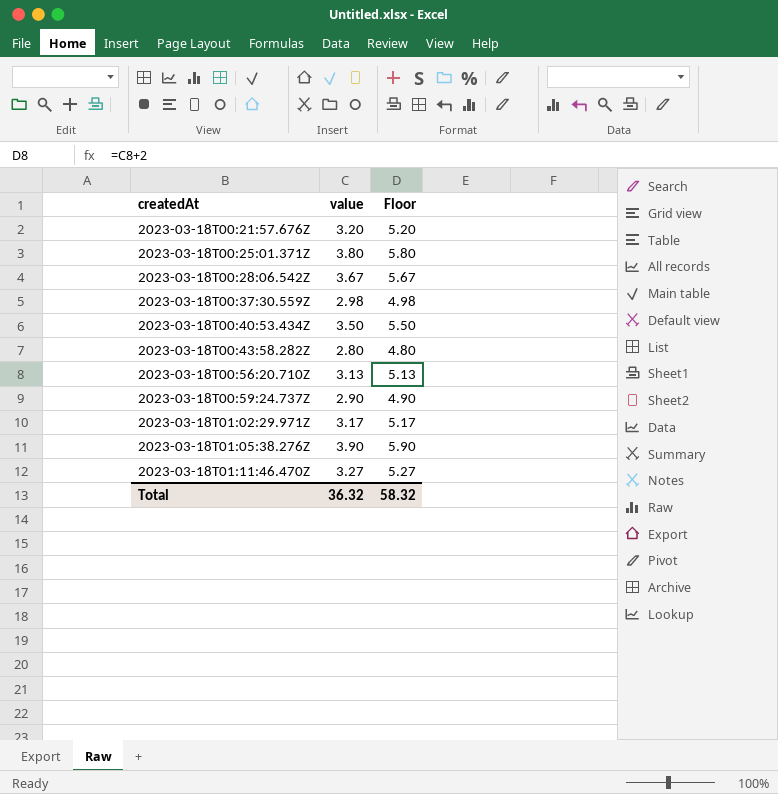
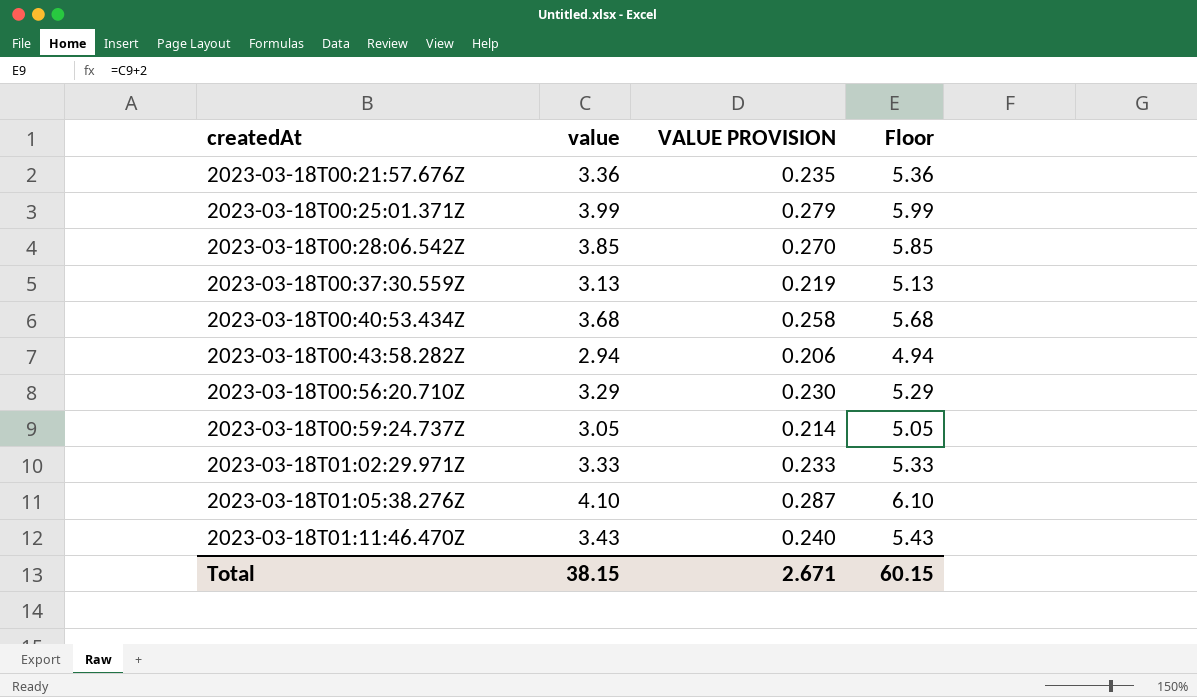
column VALUE PROVISION | formula: none -> [value] * 0.07
2023-03-18T00:21:57.676Z | value: 3.20 -> 3.36
2023-03-18T00:21:57.676Z | Floor: 5.20 -> 5.36
2023-03-18T00:25:01.371Z | value: 3.80 -> 3.99
2023-03-18T00:25:01.371Z | Floor: 5.80 -> 5.99
2023-03-18T00:28:06.542Z | value: 3.67 -> 3.85
2023-03-18T00:28:06.542Z | Floor: 5.67 -> 5.85
2023-03-18T00:37:30.559Z | value: 2.98 -> 3.13
2023-03-18T00:37:30.559Z | Floor: 4.98 -> 5.13
2023-03-18T00:40:53.434Z | value: 3.50 -> 3.68
2023-03-18T00:40:53.434Z | Floor: 5.50 -> 5.68
2023-03-18T00:43:58.282Z | value: 2.80 -> 2.94
2023-03-18T00:43:58.282Z | Floor: 4.80 -> 4.94
2023-03-18T00:56:20.710Z | value: 3.13 -> 3.29
2023-03-18T00:56:20.710Z | Floor: 5.13 -> 5.29
2023-03-18T00:59:24.737Z | value: 2.90 -> 3.05
2023-03-18T00:59:24.737Z | Floor: 4.90 -> 5.05
2023-03-18T01:02:29.971Z | value: 3.17 -> 3.33
2023-03-18T01:02:29.971Z | Floor: 5.17 -> 5.33
2023-03-18T01:05:38.276Z | value: 3.90 -> 4.10
2023-03-18T01:05:38.276Z | Floor: 5.90 -> 6.10
2023-03-18T01:11:46.470Z | value: 3.27 -> 3.43
2023-03-18T01:11:46.470Z | Floor: 5.27 -> 5.43
Total | value: 36.32 -> 38.15
Total | Floor: 58.32 -> 60.15

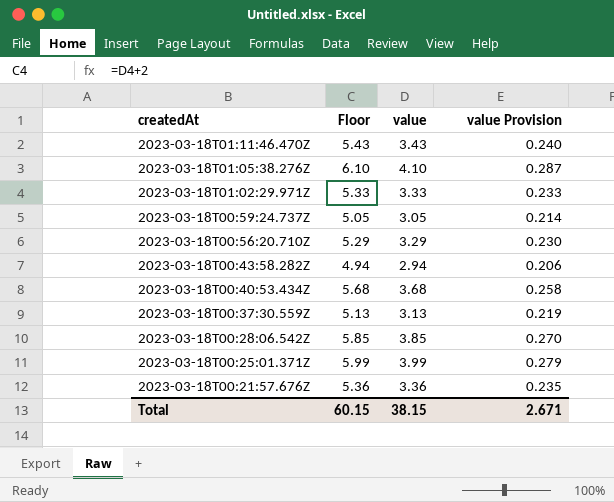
row order: createdAt ascending -> createdAt descending
column Floor | position: 4 -> 2
column name: VALUE PROVISION -> value Provision

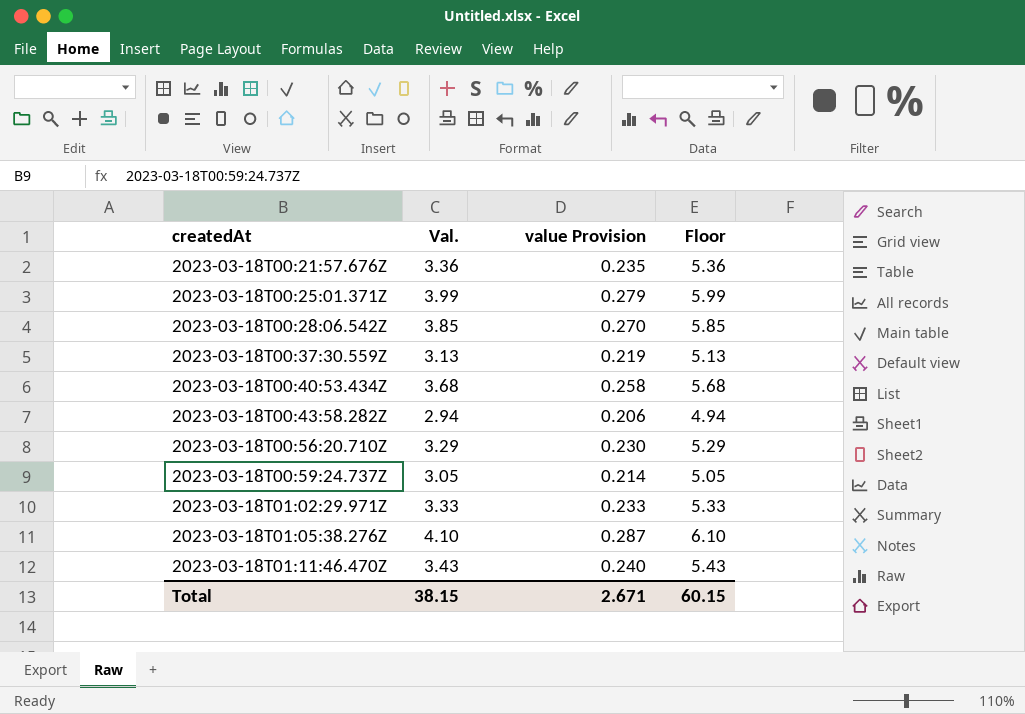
row order: createdAt descending -> createdAt ascending
column name: value -> Val.
column Floor | position: 2 -> 4

